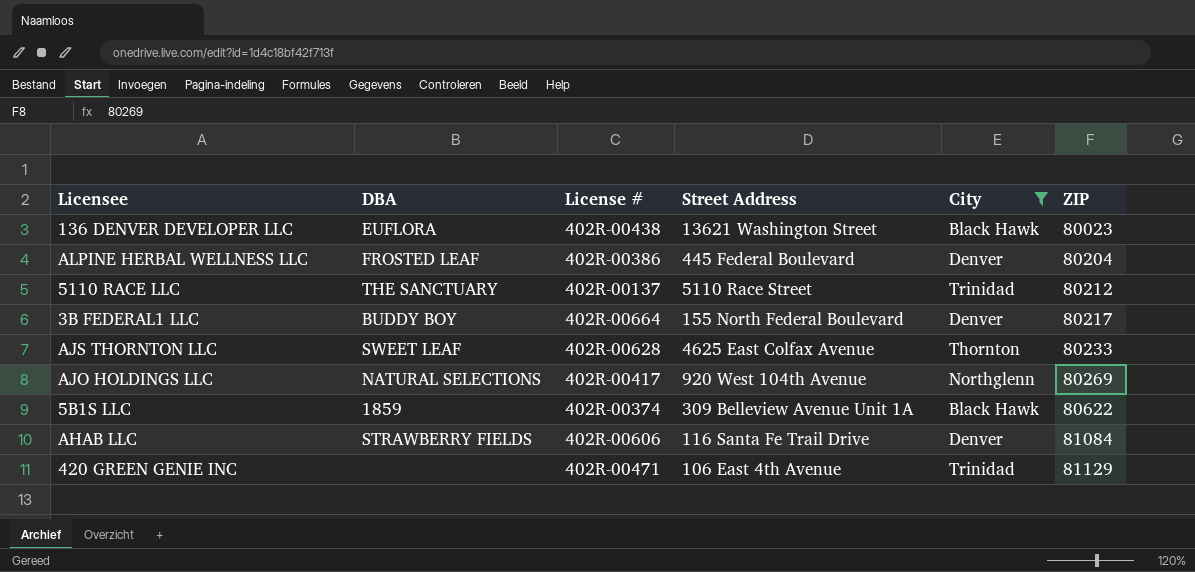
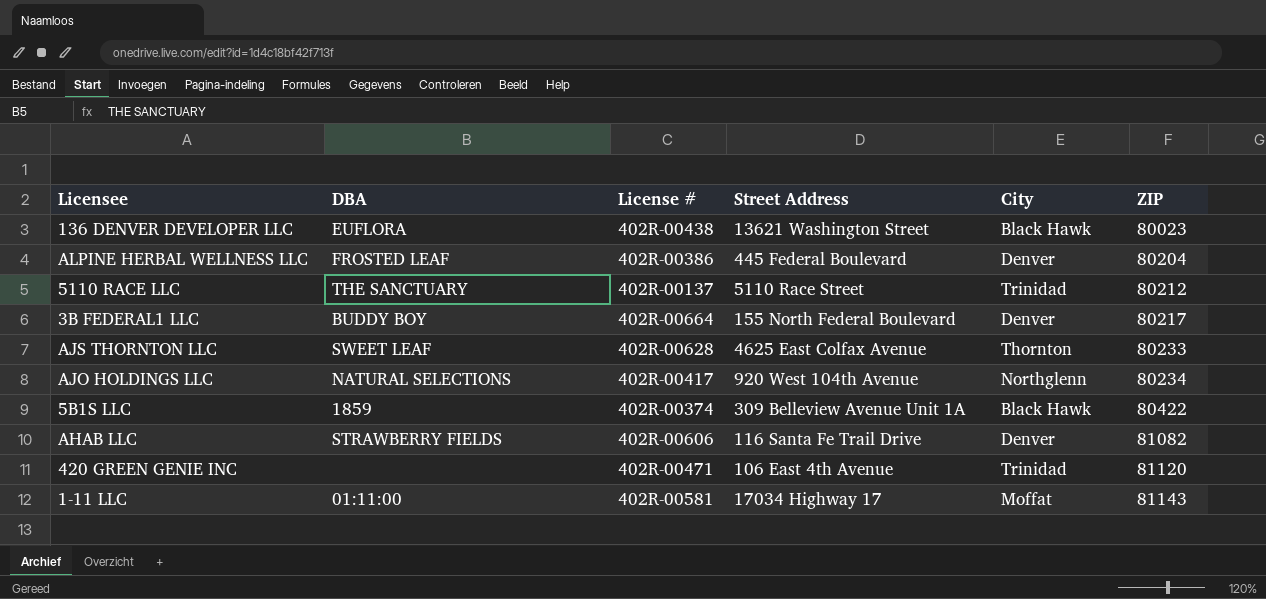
filter: City != Moffat -> none
AJO HOLDINGS LLC | ZIP: 80269 -> 80234
5B1S LLC | ZIP: 80622 -> 80422
AHAB LLC | ZIP: 81084 -> 81082
420 GREEN GENIE INC | ZIP: 81129 -> 81120

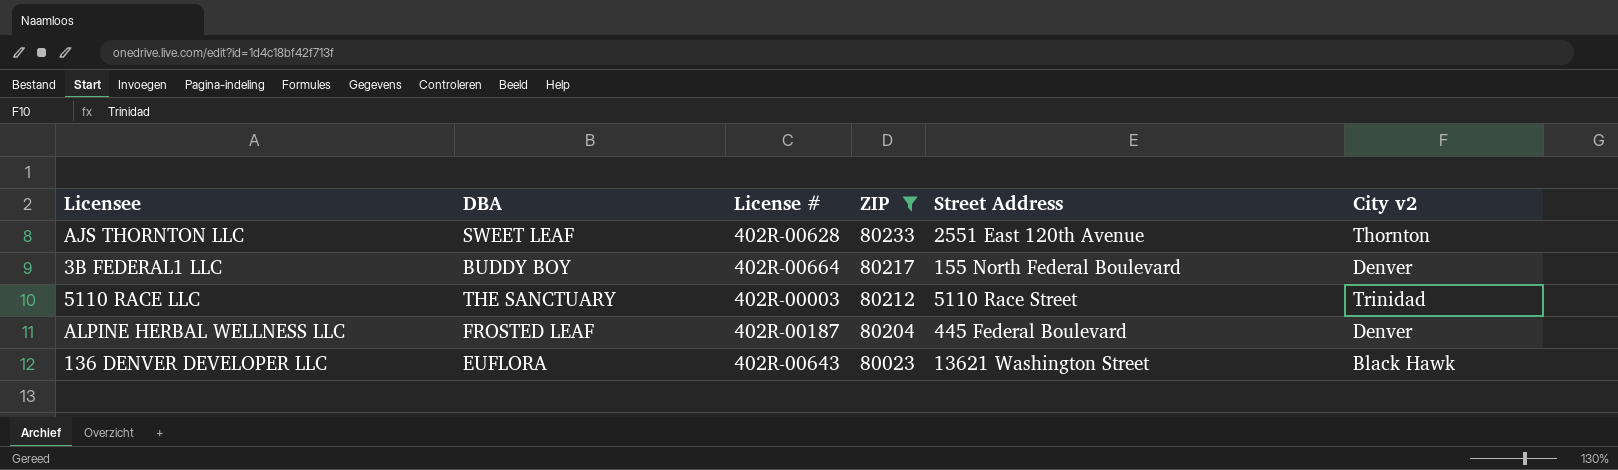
filter: none -> ZIP <= 80233
row order: ZIP ascending -> ZIP descending
column ZIP | position: 6 -> 4
column name: City -> City v2
AJS THORNTON LLC | Street Address: 4625 East Colfax Avenue -> 2551 East 120th Avenue
5110 RACE LLC | License #: 402R-00137 -> 402R-00003
ALPINE HERBAL WELLNESS LLC | License #: 402R-00386 -> 402R-00187
136 DENVER DEVELOPER LLC | License #: 402R-00438 -> 402R-00643

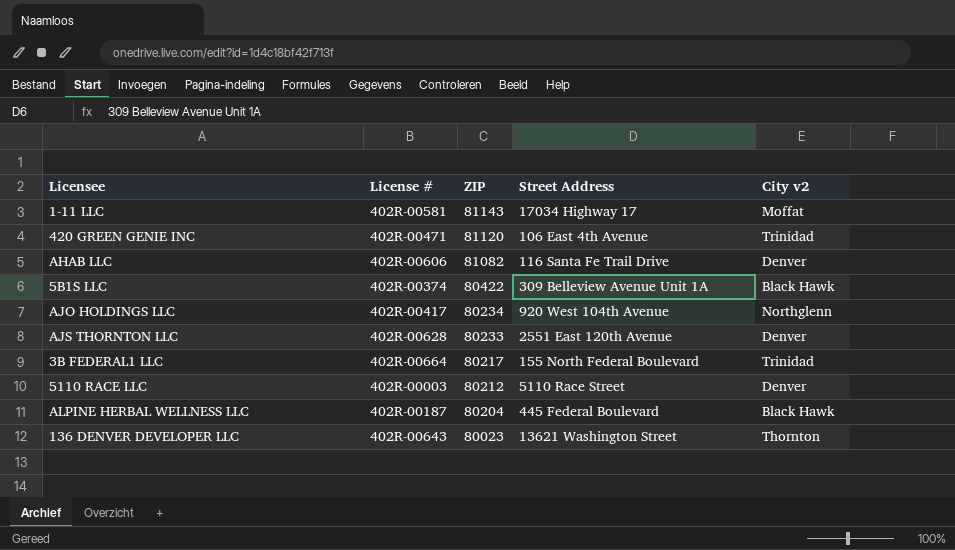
filter: ZIP <= 80233 -> none
column DBA | position: 2 -> none
AJS THORNTON LLC | City v2: Thornton -> Denver
3B FEDERAL1 LLC | City v2: Denver -> Trinidad
5110 RACE LLC | City v2: Trinidad -> Denver
ALPINE HERBAL WELLNESS LLC | City v2: Denver -> Black Hawk
136 DENVER DEVELOPER LLC | City v2: Black Hawk -> Thornton

